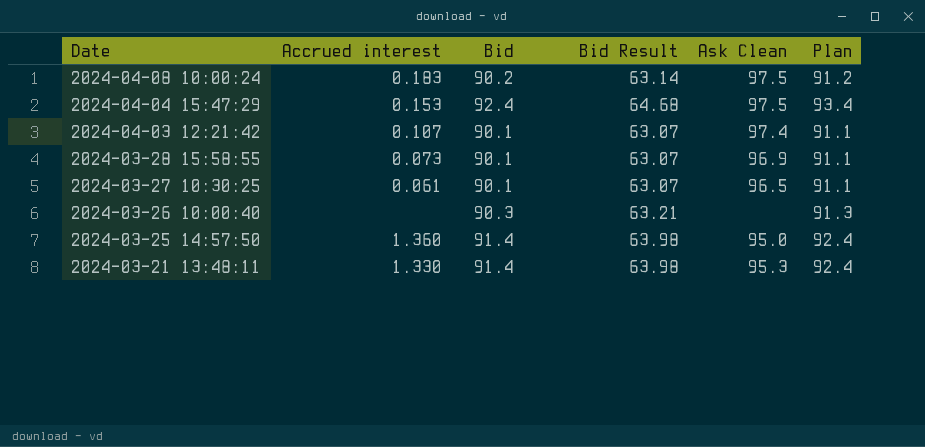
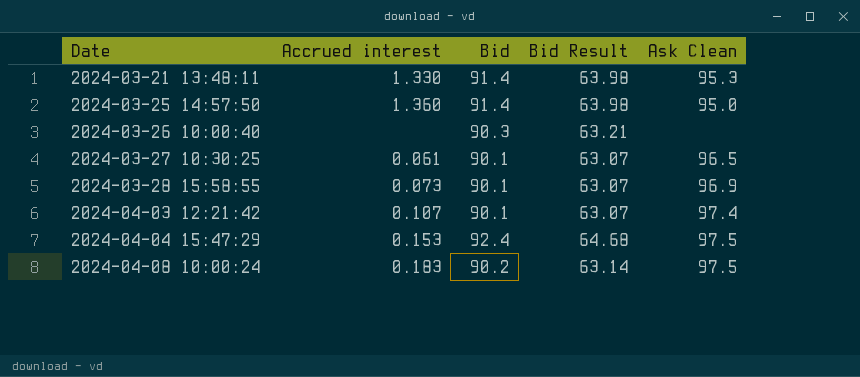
row order: Date descending -> Date ascending
column Plan | formula: [Bid] + 1 -> none

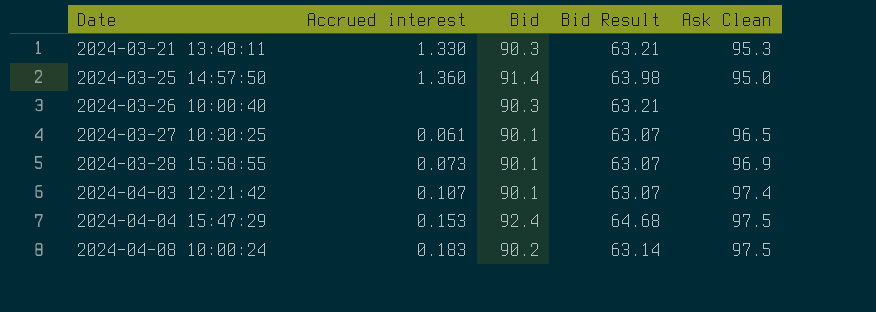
2024-03-21 13:48:11 | Bid: 91.4 -> 90.3
2024-03-21 13:48:11 | Bid Result: 63.98 -> 63.21

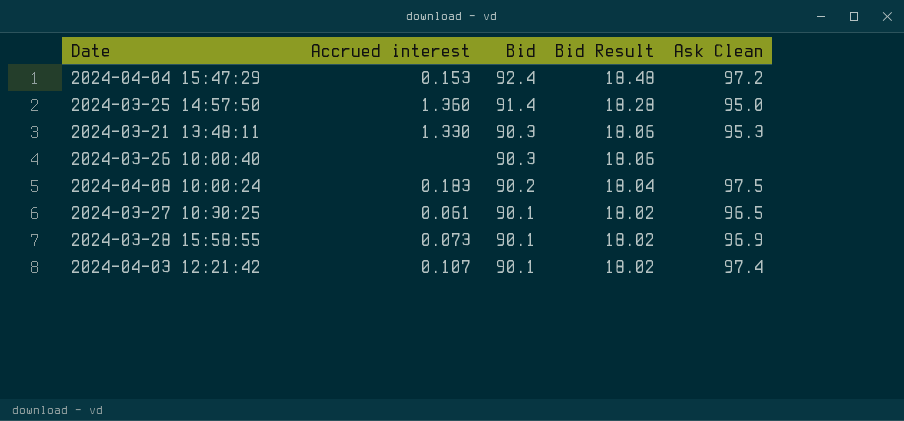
row order: Date ascending -> Bid descending
column Bid Result | formula: [Bid] * 0.7 -> [Bid] * 0.2
2024-04-04 15:47:29 | Ask Clean: 97.5 -> 97.2

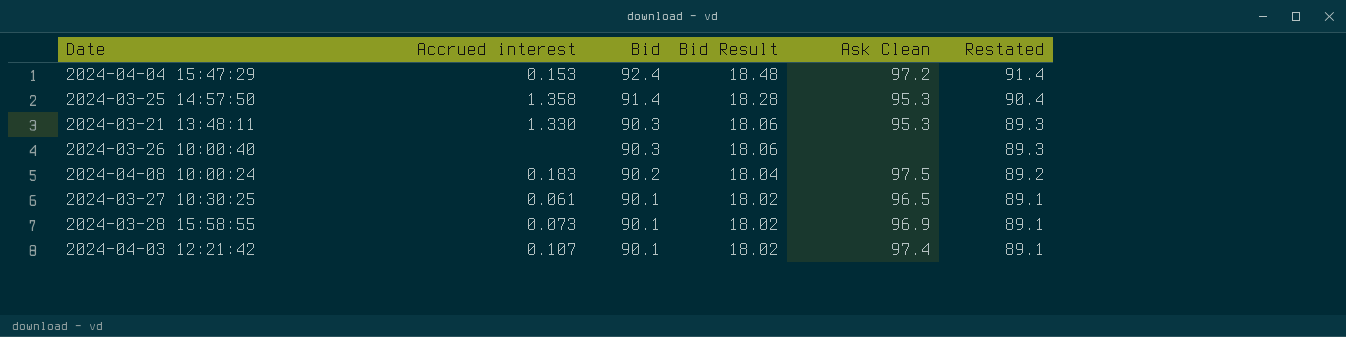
column Restated | formula: none -> [Bid] - 1
2024-03-25 14:57:50 | Accrued interest: 1.360 -> 1.358
2024-03-25 14:57:50 | Ask Clean: 95.0 -> 95.3

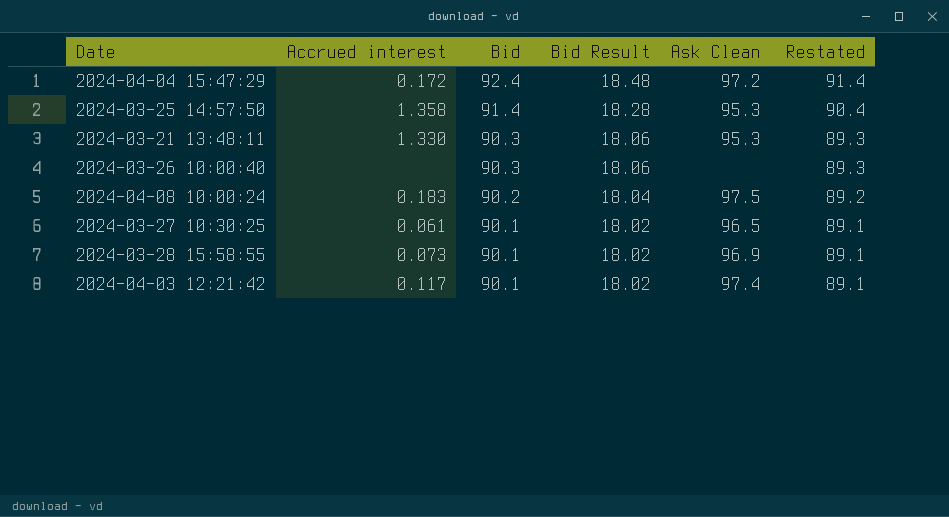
2024-04-04 15:47:29 | Accrued interest: 0.153 -> 0.172
2024-04-03 12:21:42 | Accrued interest: 0.107 -> 0.117

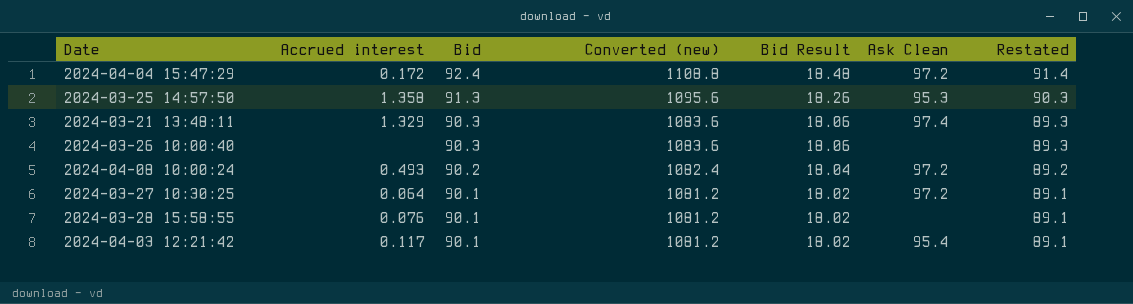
column Converted (new) | formula: none -> [Bid] * 12
2024-03-25 14:57:50 | Bid: 91.4 -> 91.3
2024-03-25 14:57:50 | Bid Result: 18.28 -> 18.26
2024-03-25 14:57:50 | Restated: 90.4 -> 90.3
2024-03-21 13:48:11 | Accrued interest: 1.330 -> 1.329
2024-03-21 13:48:11 | Ask Clean: 95.3 -> 97.4
2024-04-08 10:00:24 | Accrued interest: 0.183 -> 0.493
2024-04-08 10:00:24 | Ask Clean: 97.5 -> 97.2
2024-03-27 10:30:25 | Accrued interest: 0.061 -> 0.064
2024-03-27 10:30:25 | Ask Clean: 96.5 -> 97.2
2024-03-28 15:58:55 | Accrued interest: 0.073 -> 0.076
2024-03-28 15:58:55 | Ask Clean: 96.9 -> none
2024-04-03 12:21:42 | Ask Clean: 97.4 -> 95.4

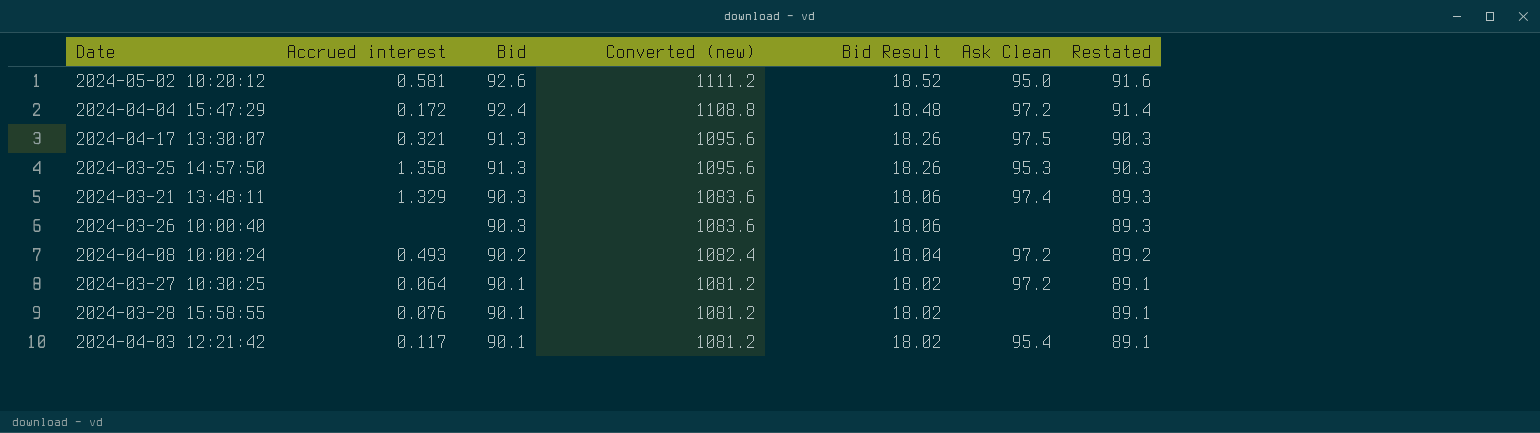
row 2024-05-02 10:20:12: none -> 0.581 | 92.6 | 1111.2 | 18.52 | 95.0 | 91.6
row 2024-04-17 13:30:07: none -> 0.321 | 91.3 | 1095.6 | 18.26 | 97.5 | 90.3

